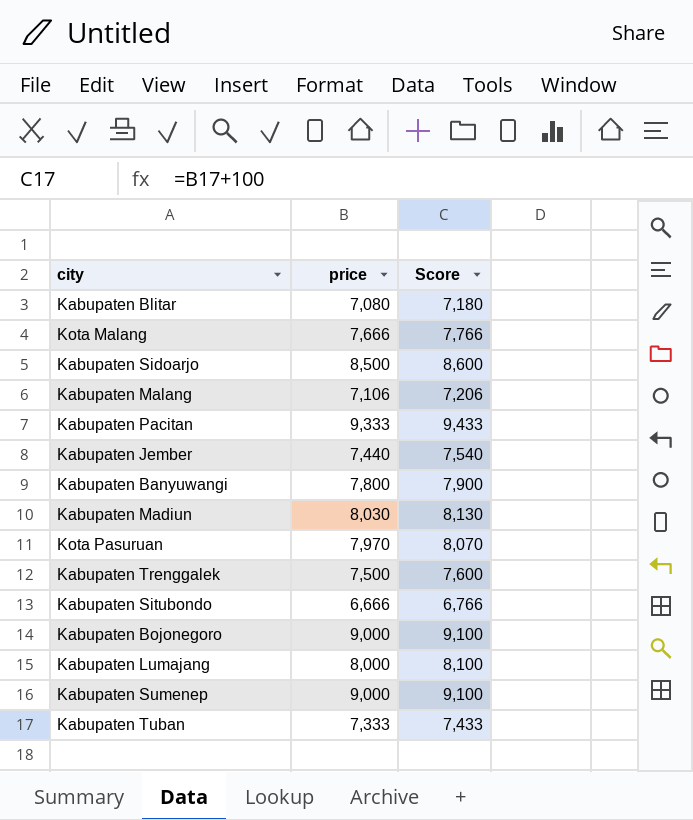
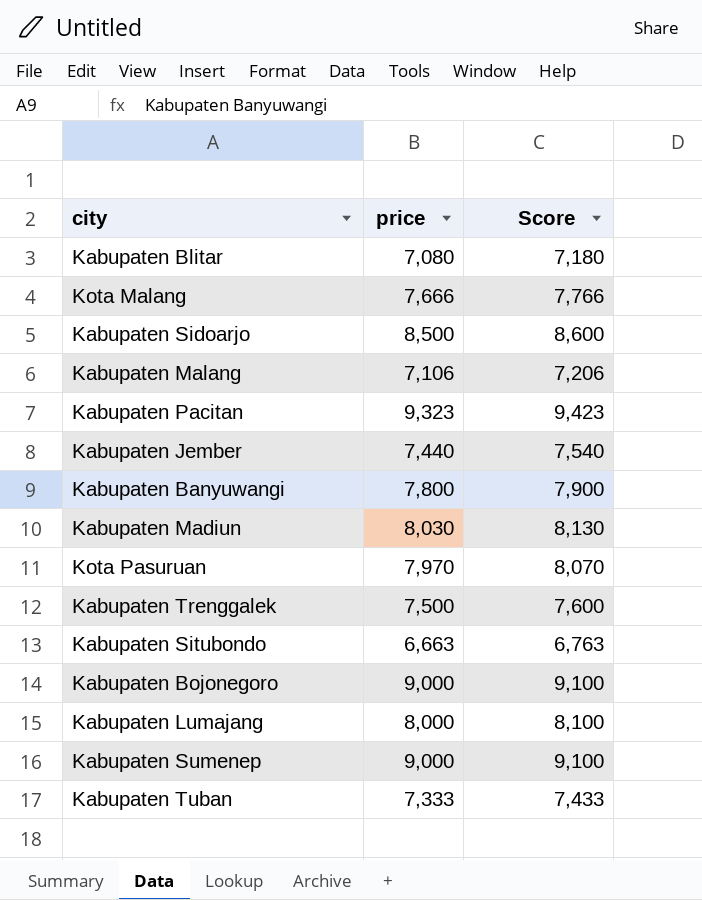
Kabupaten Pacitan | price: 9,333 -> 9,323
Kabupaten Pacitan | Score: 9,433 -> 9,423
Kabupaten Situbondo | price: 6,666 -> 6,663
Kabupaten Situbondo | Score: 6,766 -> 6,763

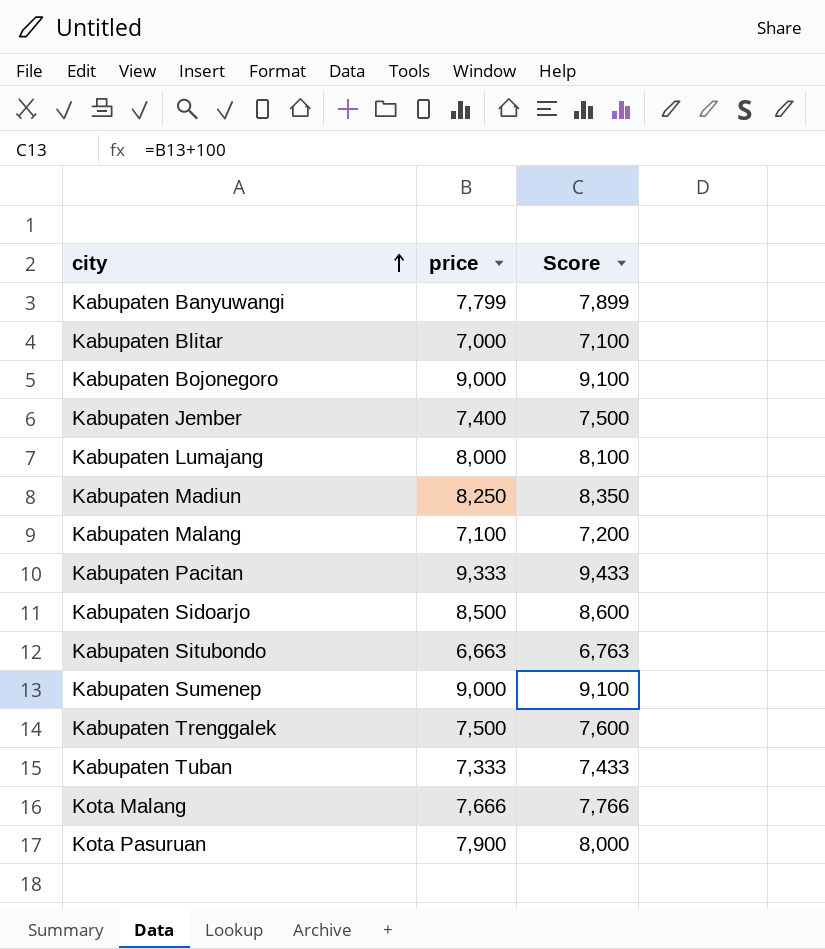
row order: none -> city ascending
Kabupaten Banyuwangi | price: 7,800 -> 7,799
Kabupaten Banyuwangi | Score: 7,900 -> 7,899
Kabupaten Blitar | price: 7,080 -> 7,000
Kabupaten Blitar | Score: 7,180 -> 7,100
Kabupaten Jember | price: 7,440 -> 7,400
Kabupaten Jember | Score: 7,540 -> 7,500
Kabupaten Madiun | price: 8,030 -> 8,250
Kabupaten Madiun | Score: 8,130 -> 8,350
Kabupaten Malang | price: 7,106 -> 7,100
Kabupaten Malang | Score: 7,206 -> 7,200
Kabupaten Pacitan | price: 9,323 -> 9,333
Kabupaten Pacitan | Score: 9,423 -> 9,433
Kota Pasuruan | price: 7,970 -> 7,900
Kota Pasuruan | Score: 8,070 -> 8,000

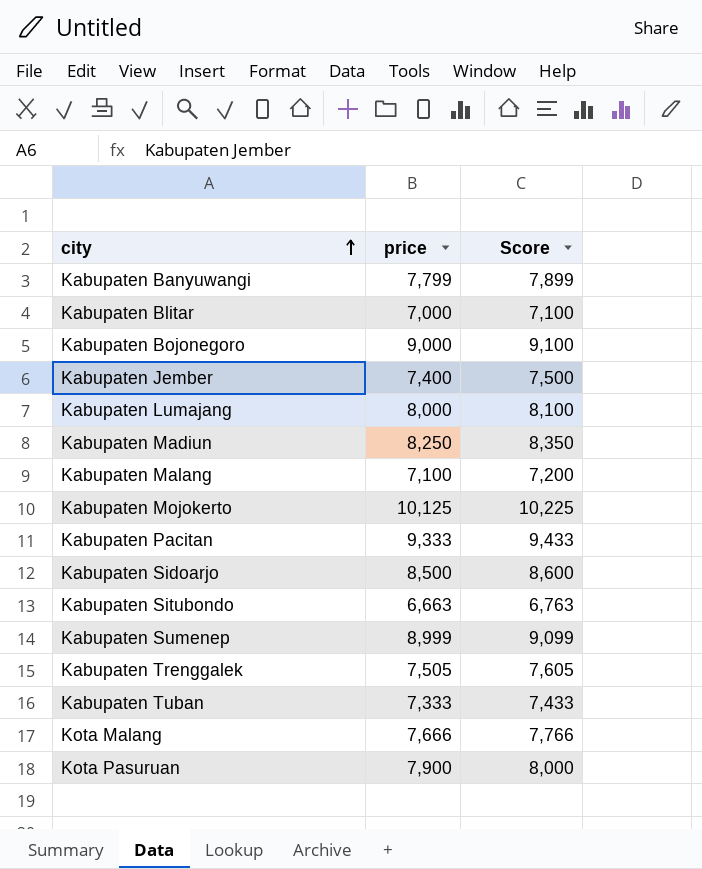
row Kabupaten Mojokerto: none -> 10,125 | 10,225
Kabupaten Sumenep | price: 9,000 -> 8,999
Kabupaten Sumenep | Score: 9,100 -> 9,099
Kabupaten Trenggalek | price: 7,500 -> 7,505
Kabupaten Trenggalek | Score: 7,600 -> 7,605

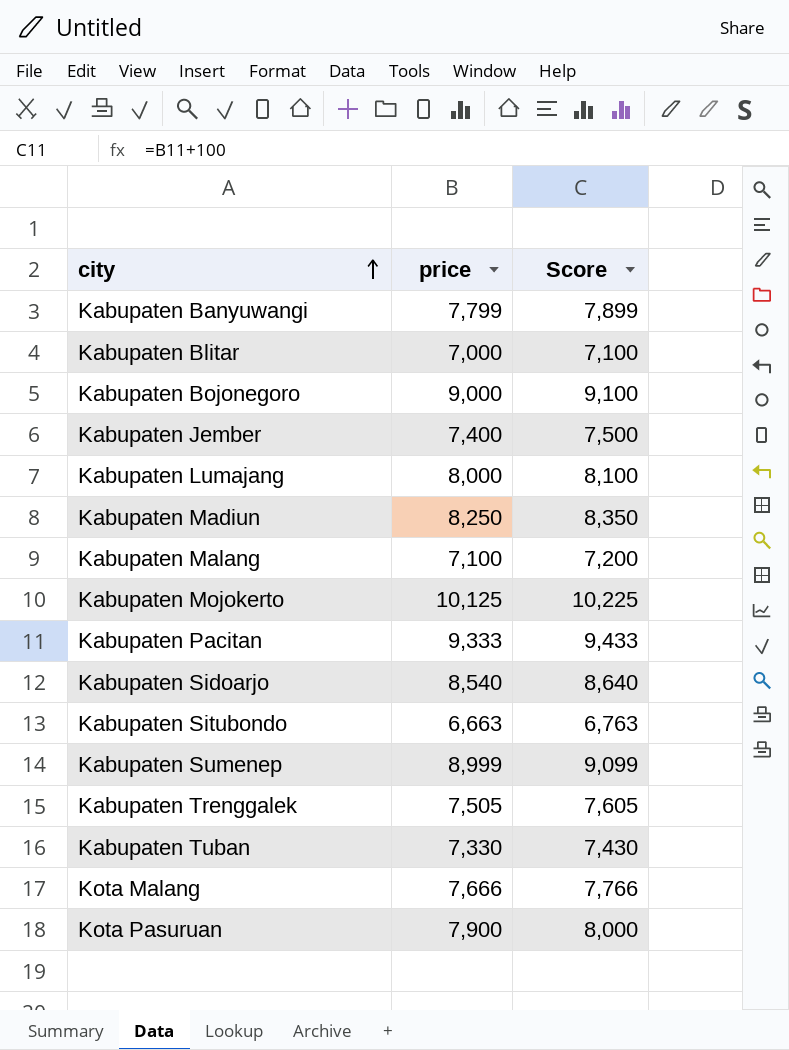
Kabupaten Sidoarjo | price: 8,500 -> 8,540
Kabupaten Sidoarjo | Score: 8,600 -> 8,640
Kabupaten Tuban | price: 7,333 -> 7,330
Kabupaten Tuban | Score: 7,433 -> 7,430

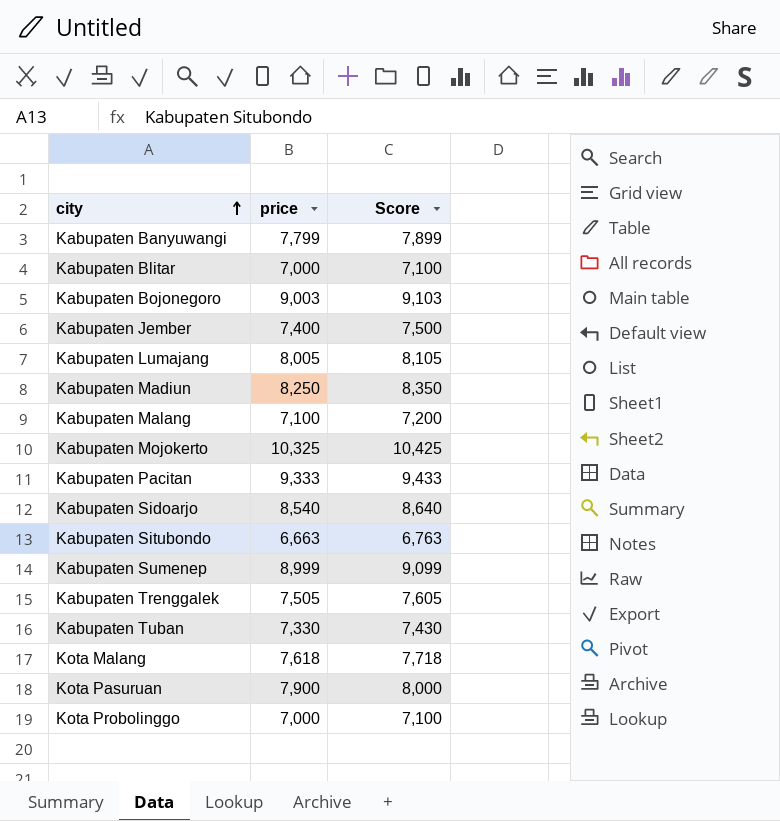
Kabupaten Bojonegoro | price: 9,000 -> 9,003
Kabupaten Bojonegoro | Score: 9,100 -> 9,103
Kabupaten Lumajang | price: 8,000 -> 8,005
Kabupaten Lumajang | Score: 8,100 -> 8,105
Kabupaten Mojokerto | price: 10,125 -> 10,325
Kabupaten Mojokerto | Score: 10,225 -> 10,425
Kota Malang | price: 7,666 -> 7,618
Kota Malang | Score: 7,766 -> 7,718
row Kota Probolinggo: none -> 7,000 | 7,100

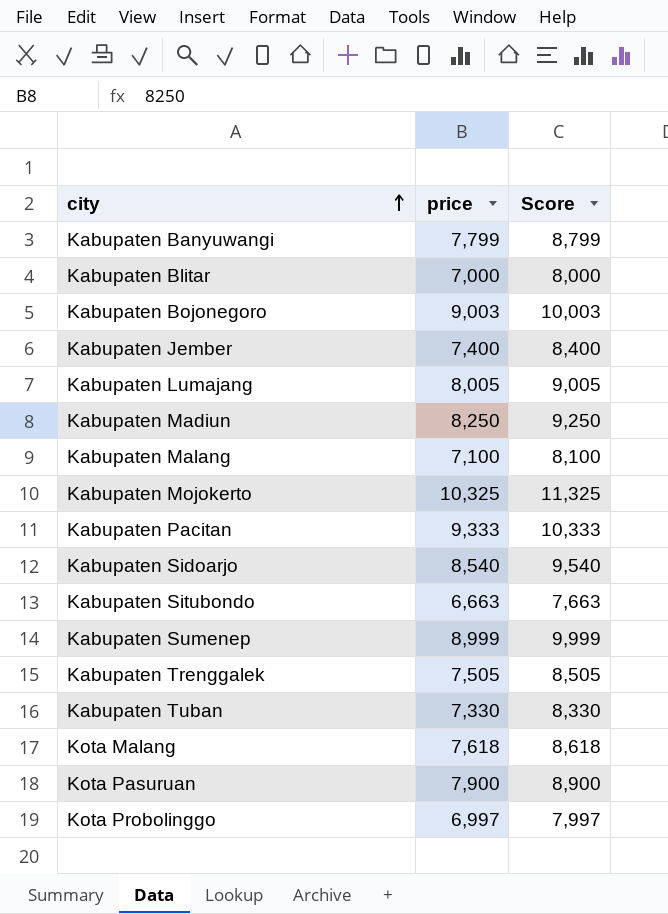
column Score | formula: [price] + 100 -> [price] + 1000
Kota Probolinggo | price: 7,000 -> 6,997

